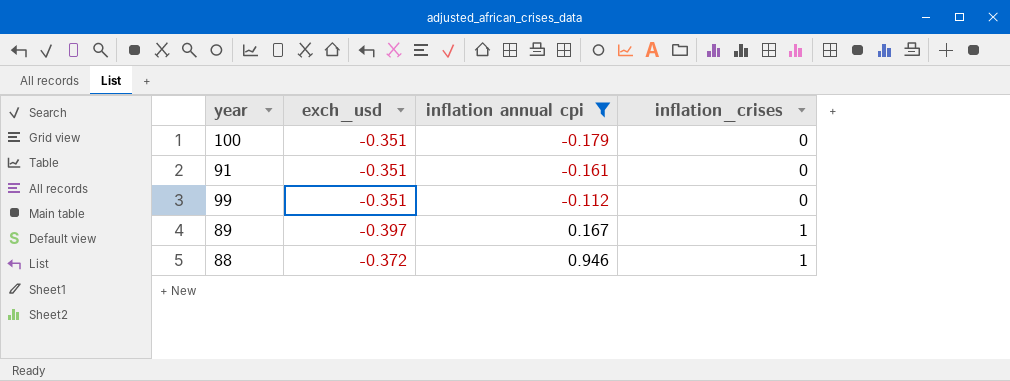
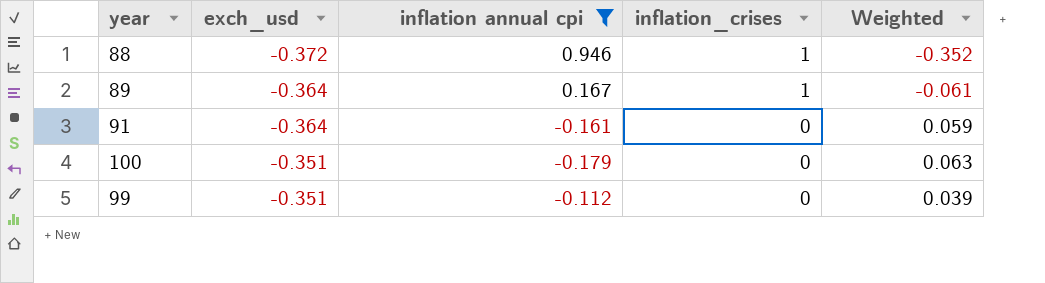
row order: inflation annual cpi ascending -> exch_usd ascending
column Weighted | formula: none -> [exch_usd] * [inflation annual cpi]
89 | exch_usd: -0.397 -> -0.364
91 | exch_usd: -0.351 -> -0.364

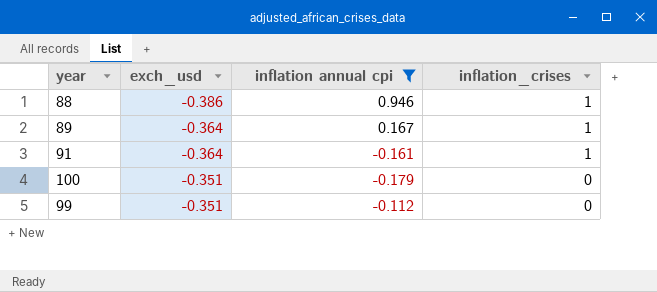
column Weighted | formula: [exch_usd] * [inflation annual cpi] -> none
88 | exch_usd: -0.372 -> -0.386
91 | inflation_crises: 0 -> 1

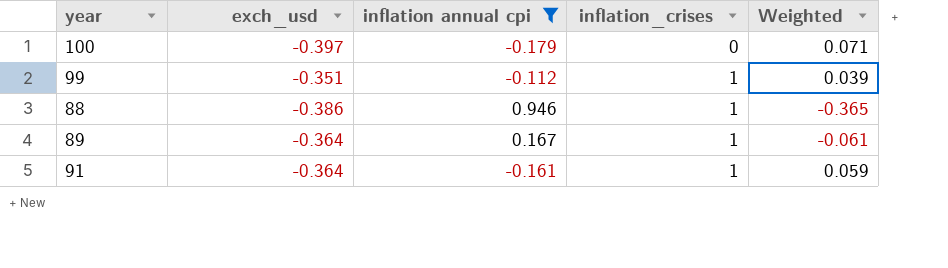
row order: exch_usd ascending -> inflation_crises ascending
column Weighted | formula: none -> [exch_usd] * [inflation annual cpi]
100 | exch_usd: -0.351 -> -0.397
99 | inflation_crises: 0 -> 1

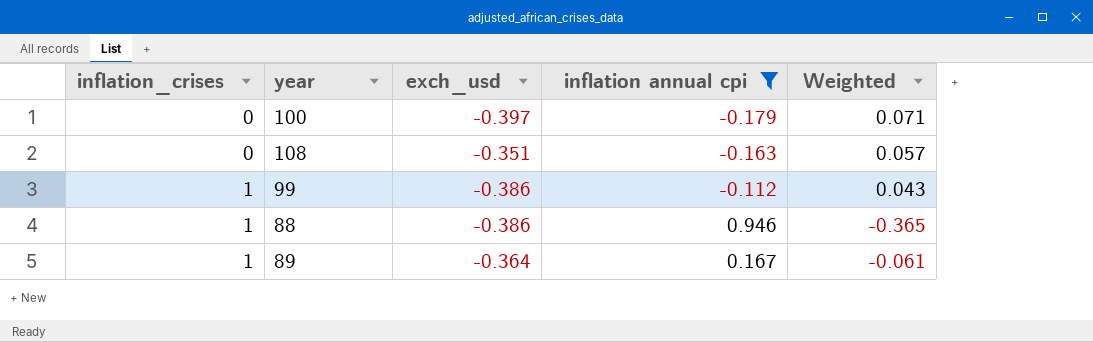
column inflation_crises | position: 4 -> 1
row 91: -0.364 | -0.161 | 1 | 0.059 -> none
row 108: none -> 0 | -0.351 | -0.163 | 0.057
99 | exch_usd: -0.351 -> -0.386
99 | Weighted: 0.039 -> 0.043

